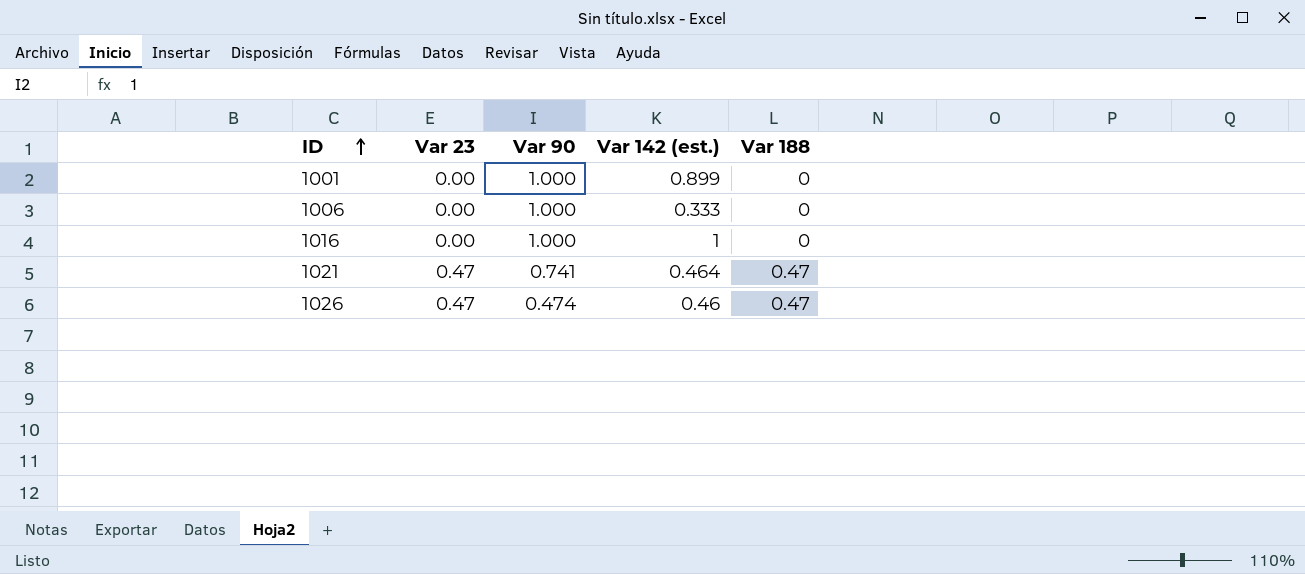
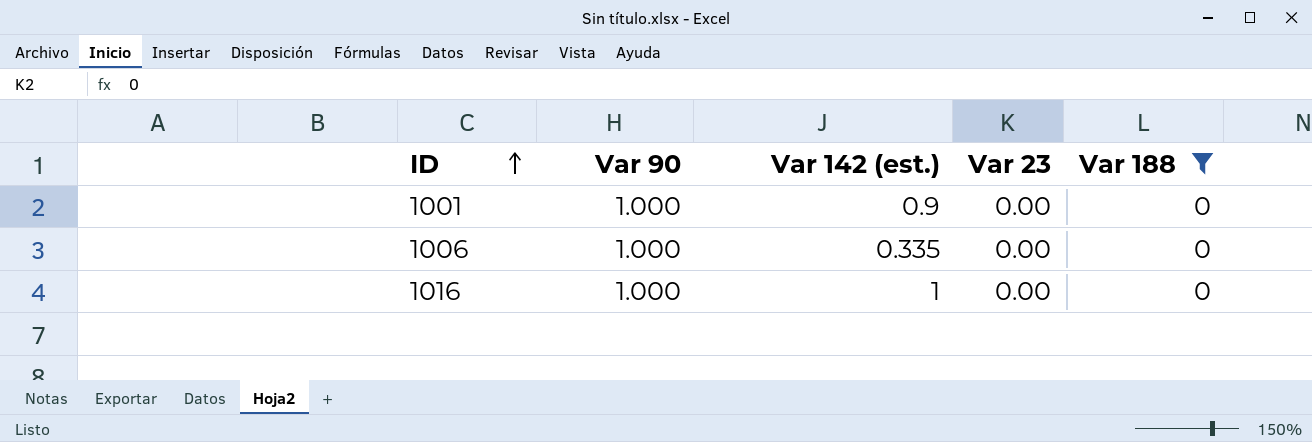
filter: none -> Var 188 = 0
column Var 23 | position: 2 -> 4
1001 | Var 142 (est.): 0.899 -> 0.9
1006 | Var 142 (est.): 0.333 -> 0.335

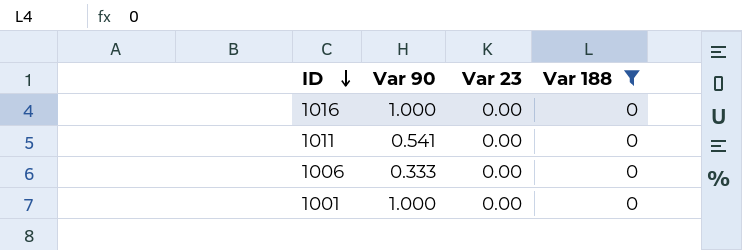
row order: ID ascending -> ID descending
column Var 142 (est.) | position: 3 -> none
row 1011: none -> 0.541 | 0.00 | 0
1006 | Var 90: 1.000 -> 0.333

